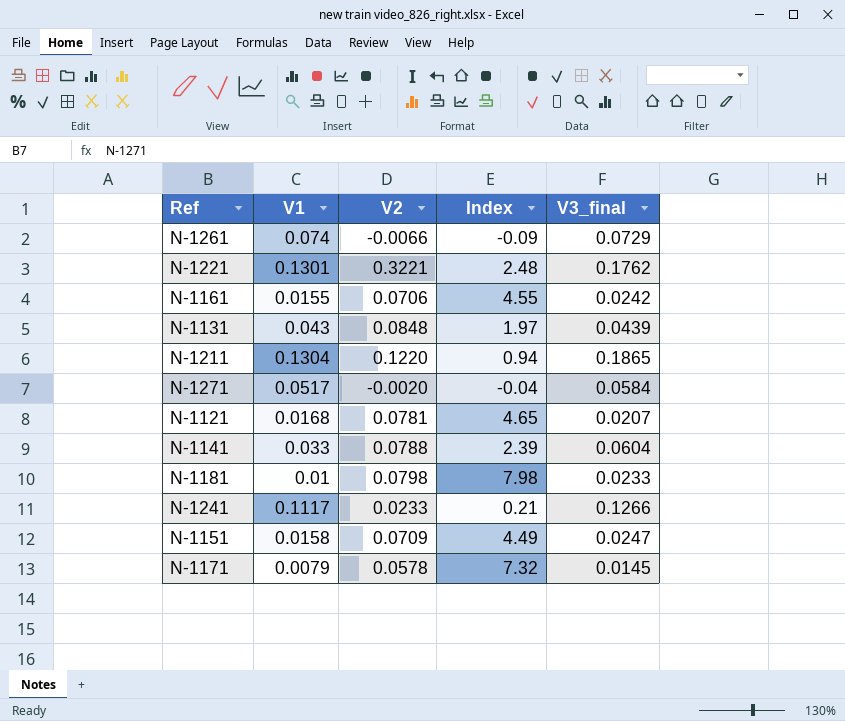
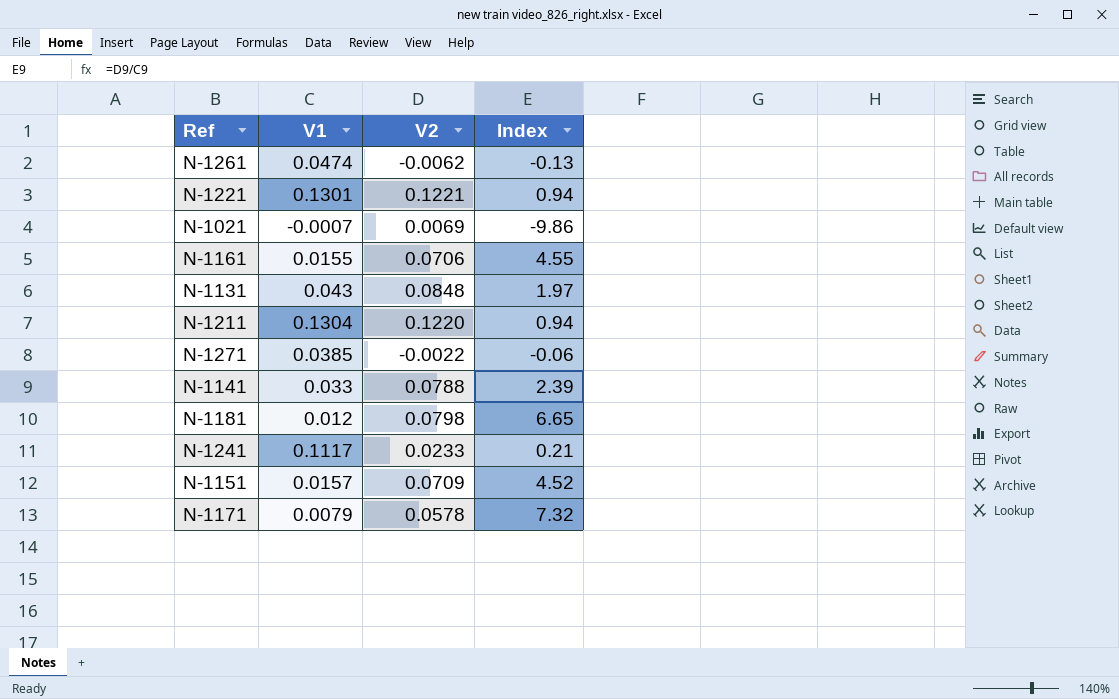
column V3_final | position: 5 -> none
row N-1121: 0.0168 | 0.0781 | 4.65 | 0.0207 -> none
N-1261 | V1: 0.074 -> 0.0474
N-1261 | V2: -0.0066 -> -0.0062
N-1261 | Index: -0.09 -> -0.13
N-1221 | V2: 0.3221 -> 0.1221
N-1221 | Index: 2.48 -> 0.94
row N-1021: none -> -0.0007 | 0.0069 | -9.86
N-1271 | V1: 0.0517 -> 0.0385
N-1271 | V2: -0.0020 -> -0.0022
N-1271 | Index: -0.04 -> -0.06
N-1181 | V1: 0.01 -> 0.012
N-1181 | Index: 7.98 -> 6.65
N-1151 | V1: 0.0158 -> 0.0157
N-1151 | Index: 4.49 -> 4.52

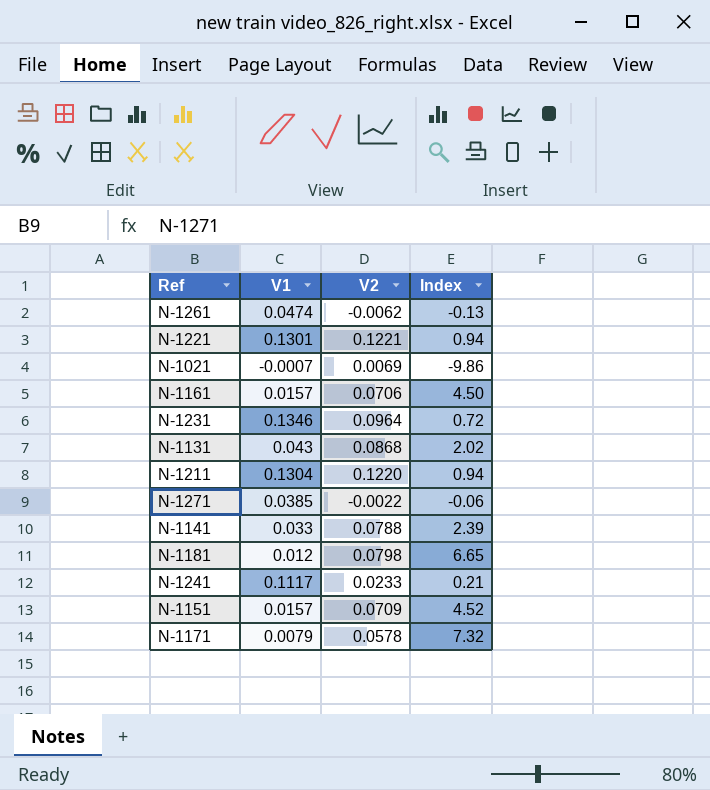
N-1161 | V1: 0.0155 -> 0.0157
N-1161 | Index: 4.55 -> 4.50
row N-1231: none -> 0.1346 | 0.0964 | 0.72
N-1131 | V2: 0.0848 -> 0.0868
N-1131 | Index: 1.97 -> 2.02

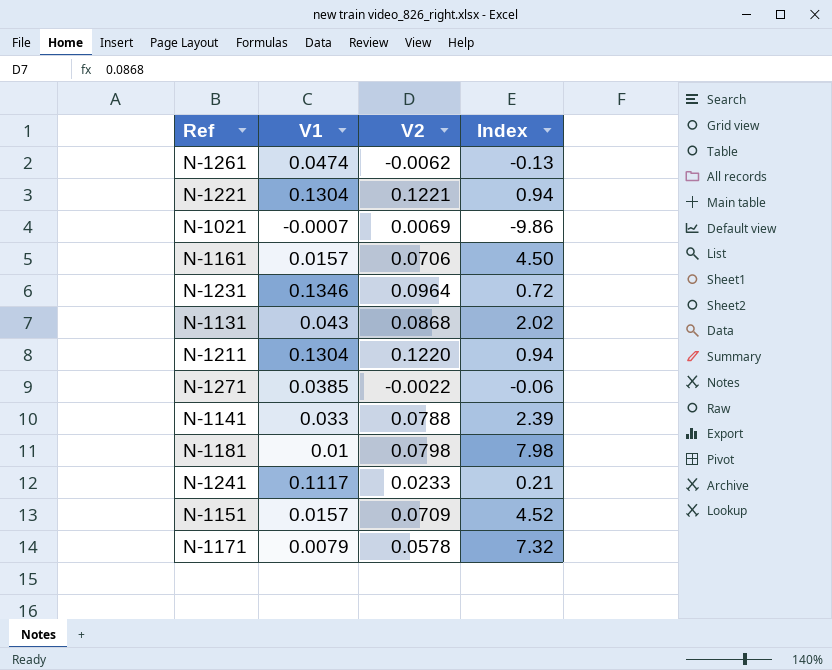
N-1221 | V1: 0.1301 -> 0.1304
N-1181 | V1: 0.012 -> 0.01
N-1181 | Index: 6.65 -> 7.98

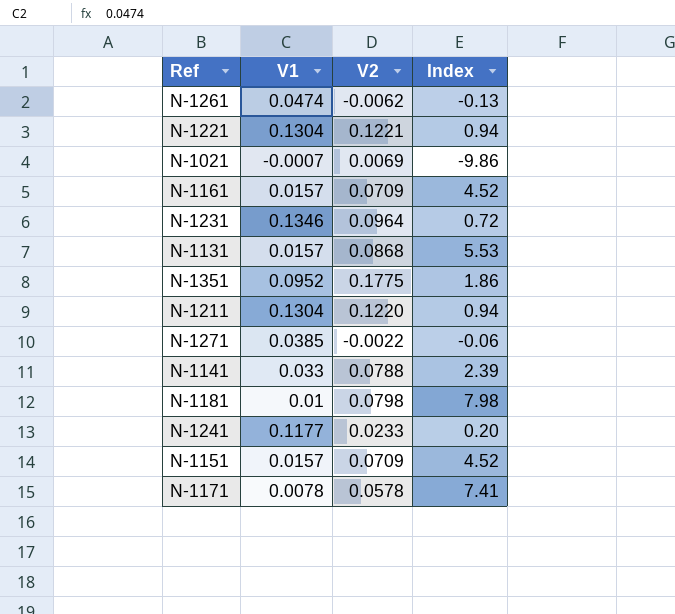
N-1161 | V2: 0.0706 -> 0.0709
N-1161 | Index: 4.50 -> 4.52
N-1131 | V1: 0.043 -> 0.0157
N-1131 | Index: 2.02 -> 5.53
row N-1351: none -> 0.0952 | 0.1775 | 1.86
N-1241 | V1: 0.1117 -> 0.1177
N-1241 | Index: 0.21 -> 0.20
N-1171 | V1: 0.0079 -> 0.0078
N-1171 | Index: 7.32 -> 7.41

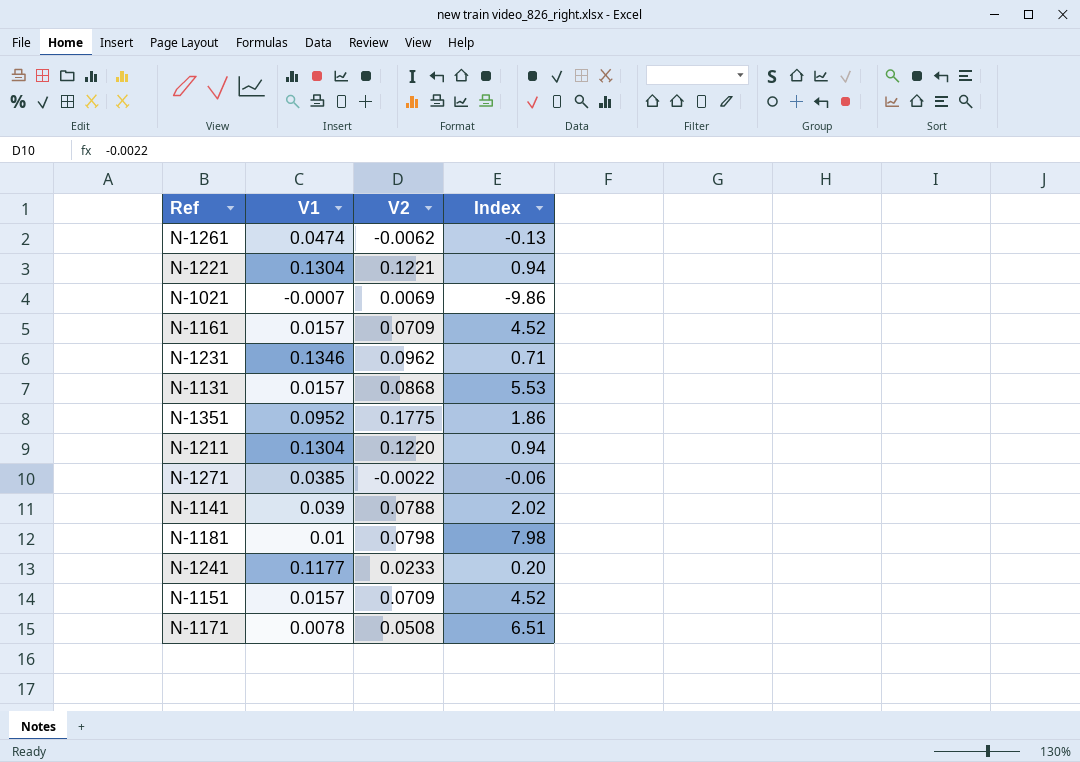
N-1231 | V2: 0.0964 -> 0.0962
N-1231 | Index: 0.72 -> 0.71
N-1141 | V1: 0.033 -> 0.039
N-1141 | Index: 2.39 -> 2.02
N-1171 | V2: 0.0578 -> 0.0508
N-1171 | Index: 7.41 -> 6.51

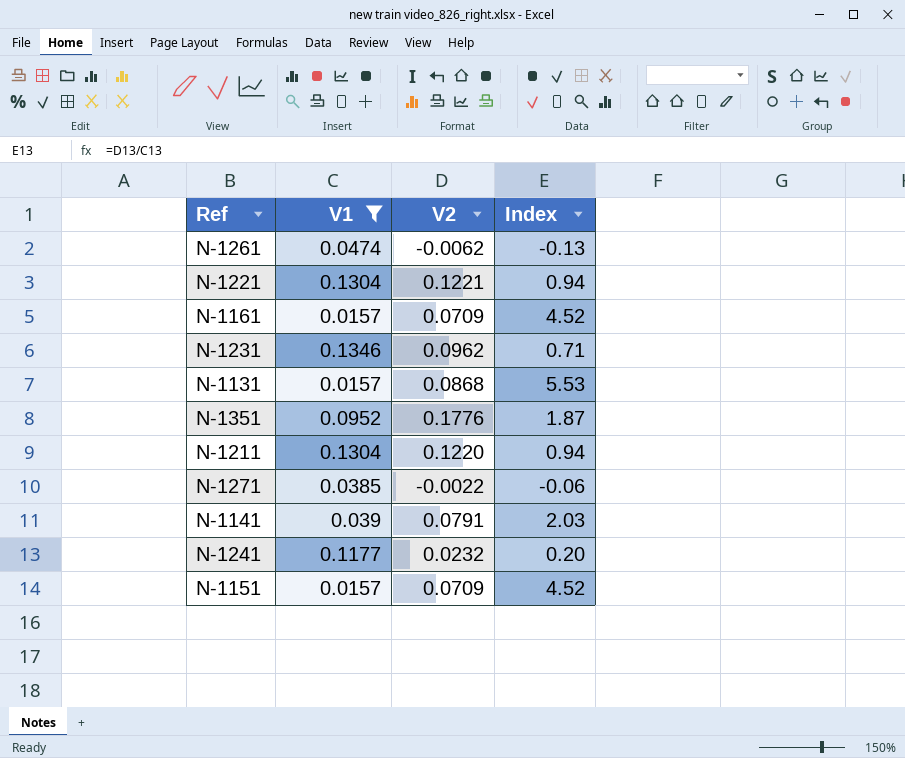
filter: none -> V1 >= 0.0157
N-1351 | V2: 0.1775 -> 0.1776
N-1351 | Index: 1.86 -> 1.87
N-1141 | V2: 0.0788 -> 0.0791
N-1141 | Index: 2.02 -> 2.03
N-1241 | V2: 0.0233 -> 0.0232

